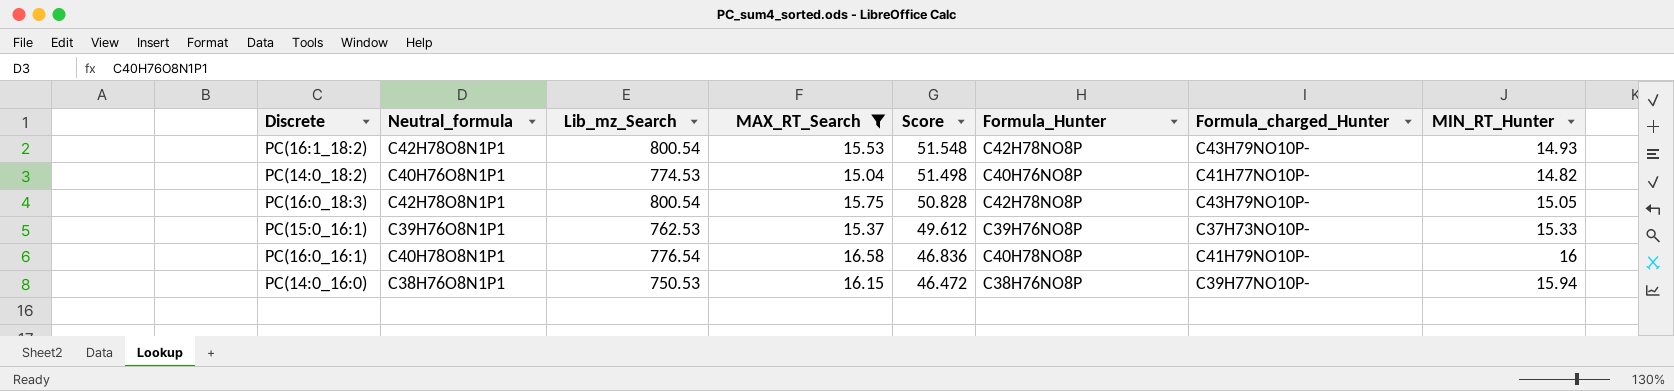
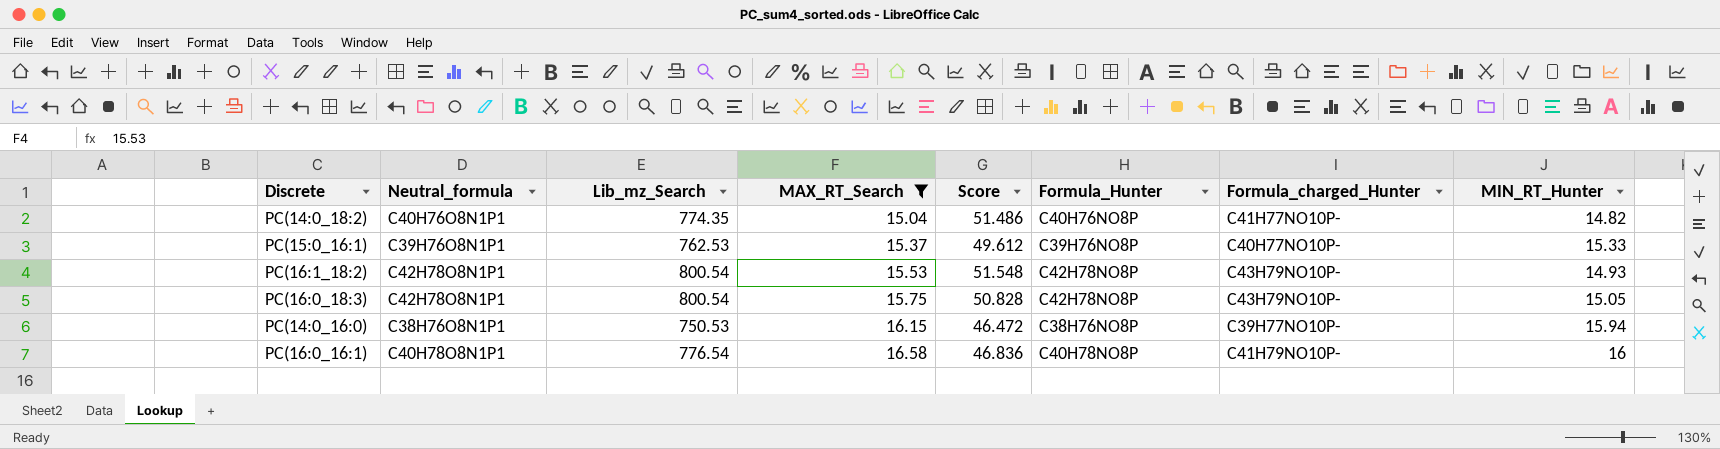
row order: Score descending -> MAX_RT_Search ascending
PC(14:0_18:2) | Lib_mz_Search: 774.53 -> 774.35
PC(14:0_18:2) | Score: 51.498 -> 51.486
PC(15:0_16:1) | Formula_charged_Hunter: C37H73NO10P- -> C40H77NO10P-

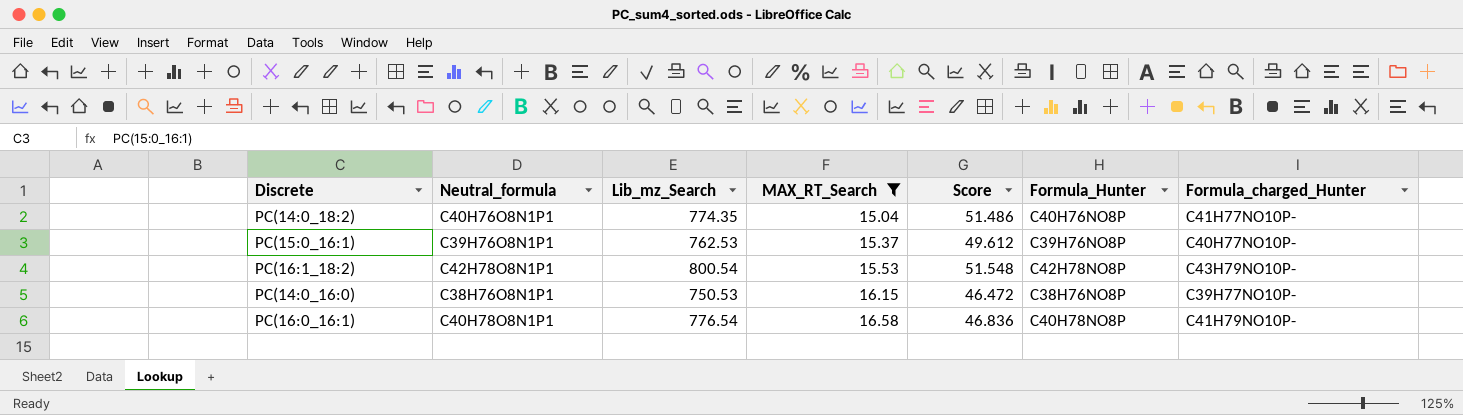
column MIN_RT_Hunter | position: 8 -> none
row PC(16:0_18:3): C42H78O8N1P1 | 800.54 | 15.75 | 50.828 | C42H78NO8P | C43H79NO10P- | 15.05 -> none

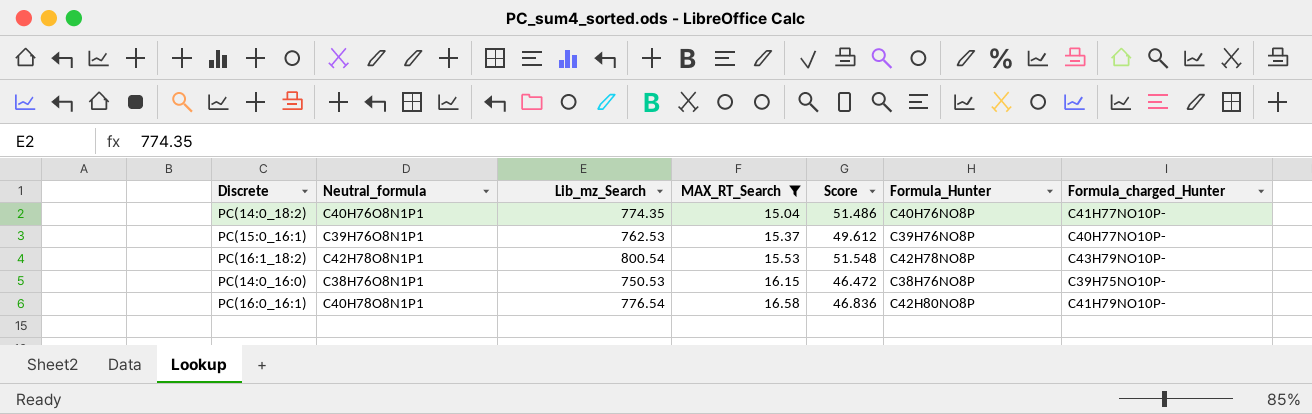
PC(14:0_16:0) | Formula_charged_Hunter: C39H77NO10P- -> C39H75NO10P-
PC(16:0_16:1) | Formula_Hunter: C40H78NO8P -> C42H80NO8P

